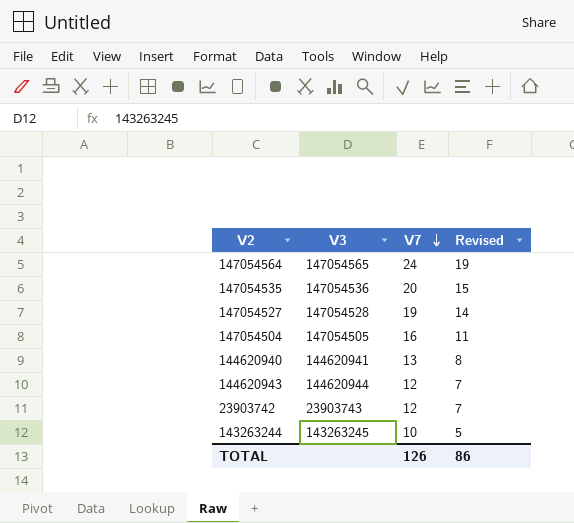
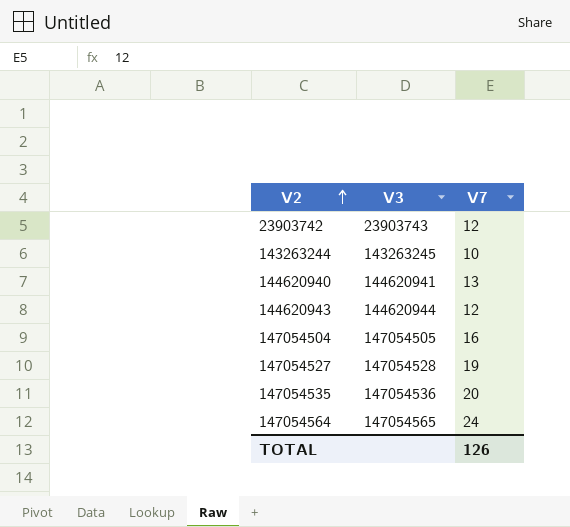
row order: V7 descending -> V2 ascending
column Revised | formula: [V7] - 5 -> none

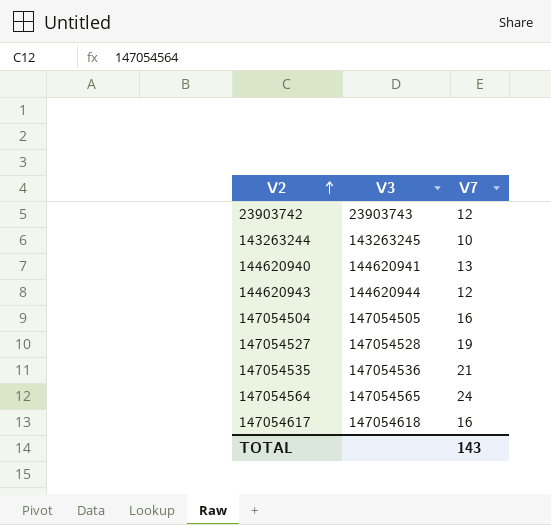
147054535 | V7: 20 -> 21
row 147054617: none -> 147054618 | 16
TOTAL | V7: 126 -> 143

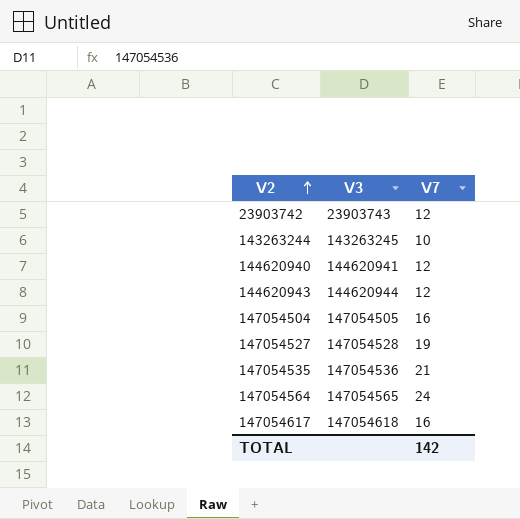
144620940 | V7: 13 -> 12
TOTAL | V7: 143 -> 142

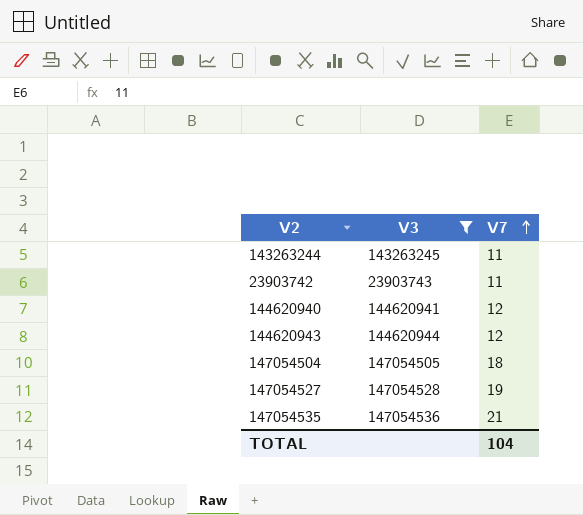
filter: none -> V3 <= 147054536
row order: V2 ascending -> V7 ascending
143263244 | V7: 10 -> 11
23903742 | V7: 12 -> 11
147054504 | V7: 16 -> 18
TOTAL | V7: 142 -> 104

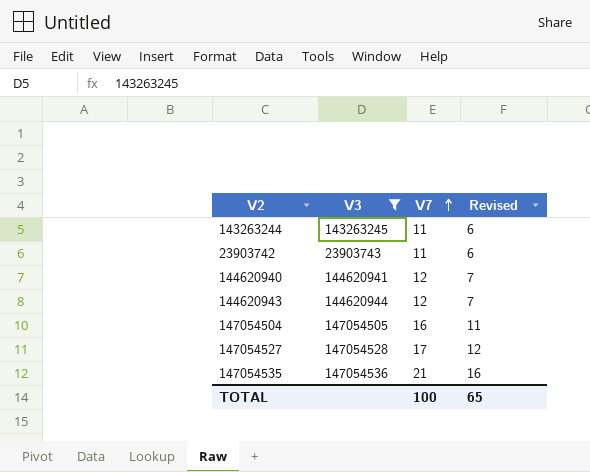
column Revised | formula: none -> [V7] - 5
147054504 | V7: 18 -> 16
147054527 | V7: 19 -> 17
TOTAL | V7: 104 -> 100

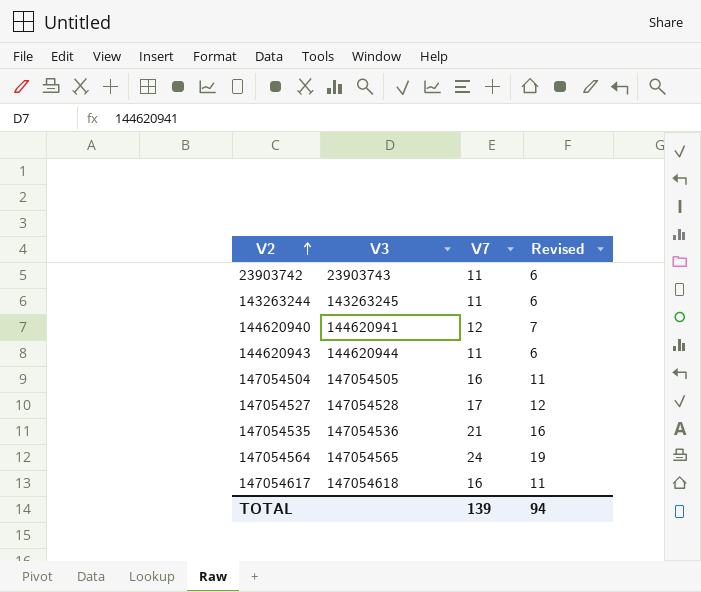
filter: V3 <= 147054536 -> none
row order: V7 ascending -> V2 ascending
144620943 | V7: 12 -> 11
144620943 | Revised: 7 -> 6
TOTAL | V7: 100 -> 139
TOTAL | Revised: 65 -> 94

